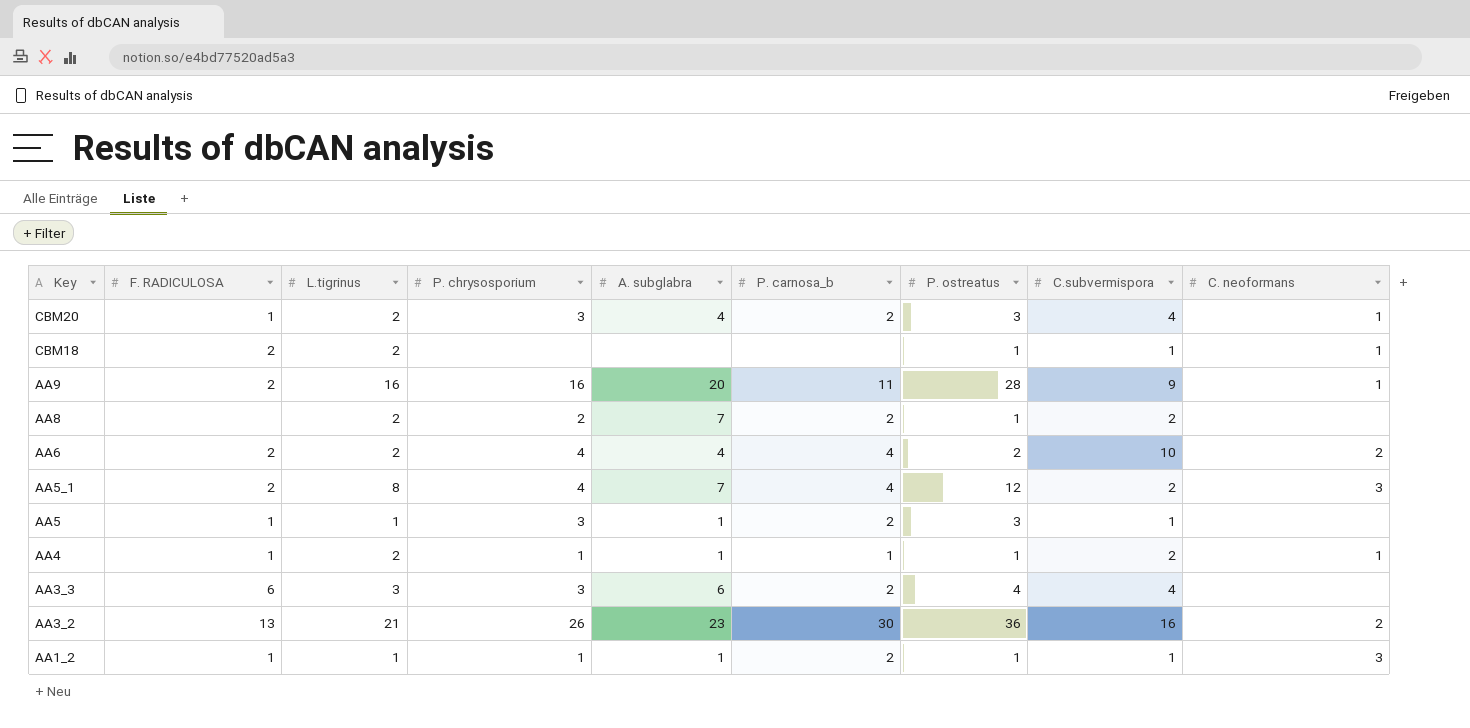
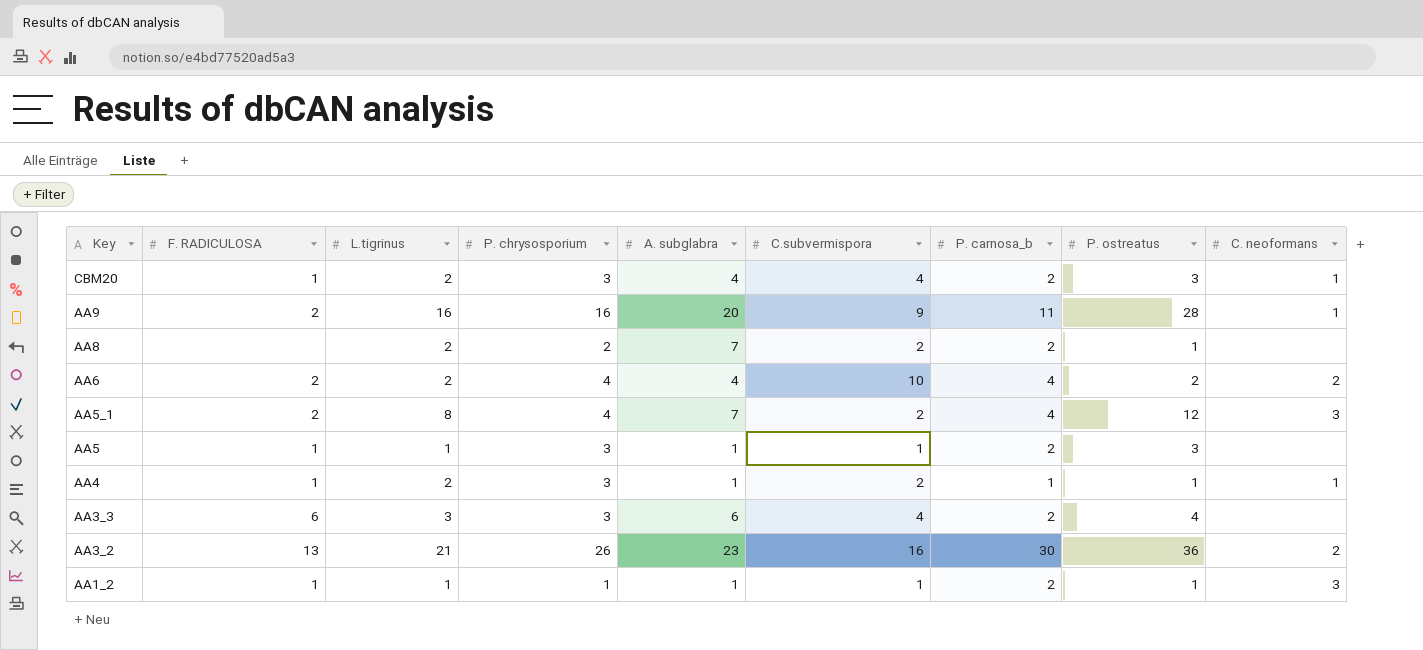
column C.subvermispora | position: 8 -> 6
row CBM18: 2 | 2 | none | none | none | 1 | 1 | 1 -> none
AA4 | P. chrysosporium: 1 -> 3

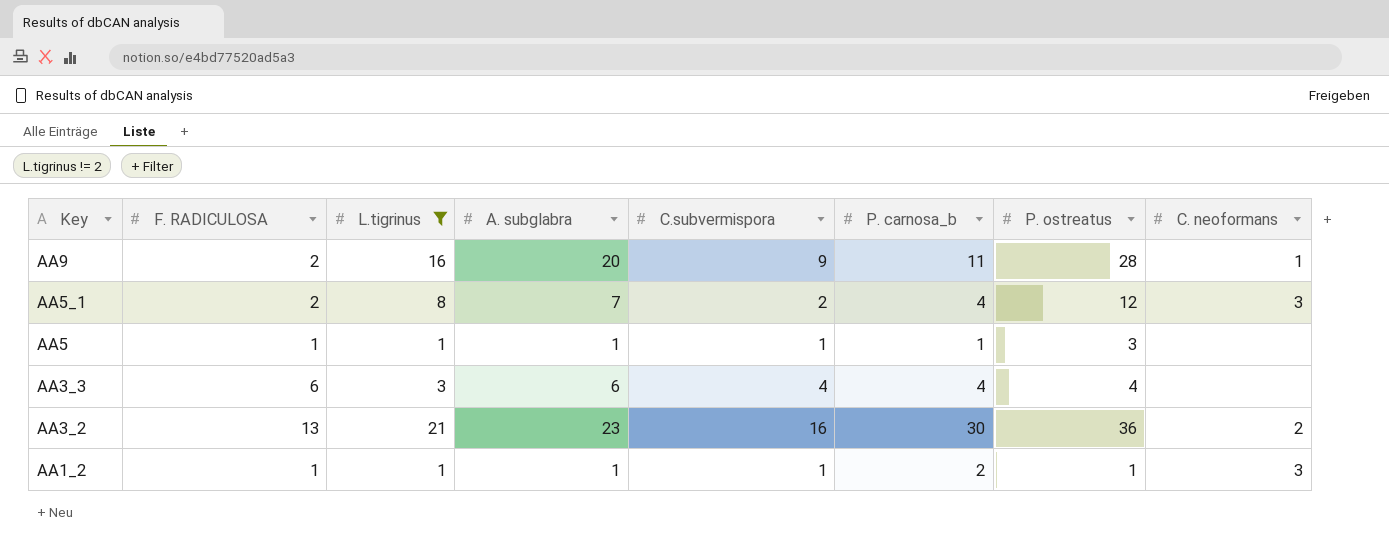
filter: none -> L.tigrinus != 2
column P. chrysosporium | position: 4 -> none
AA5 | P. carnosa_b: 2 -> 1
AA3_3 | P. carnosa_b: 2 -> 4

